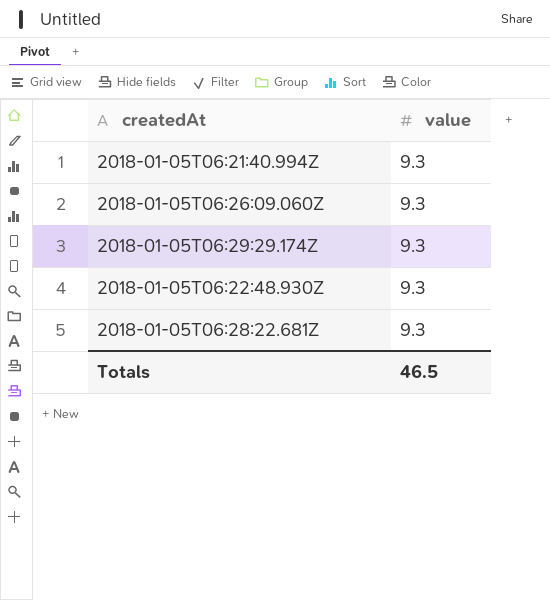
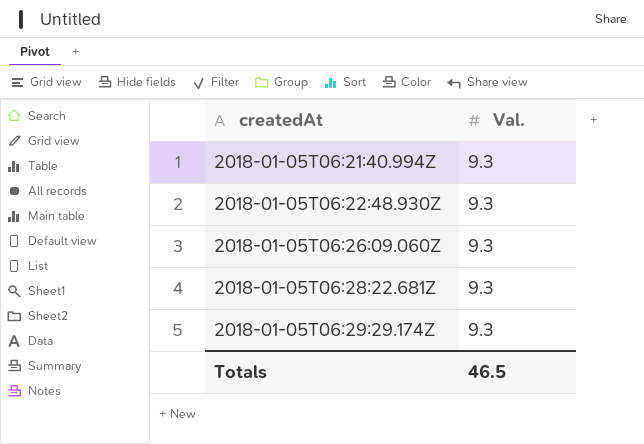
row order: none -> createdAt ascending
column name: value -> Val.

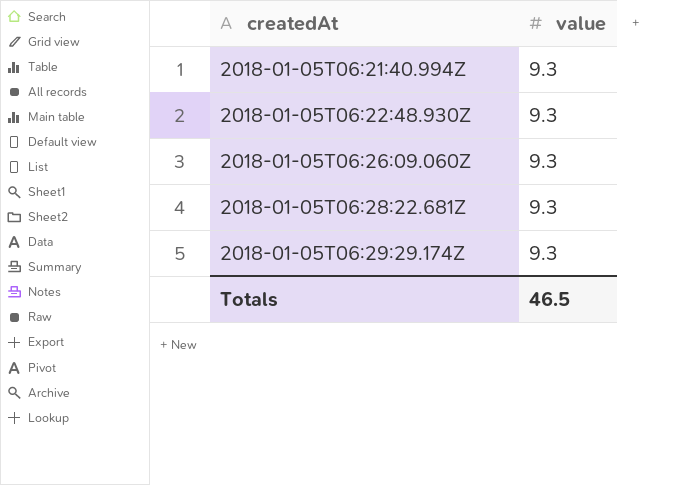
column name: Val. -> value

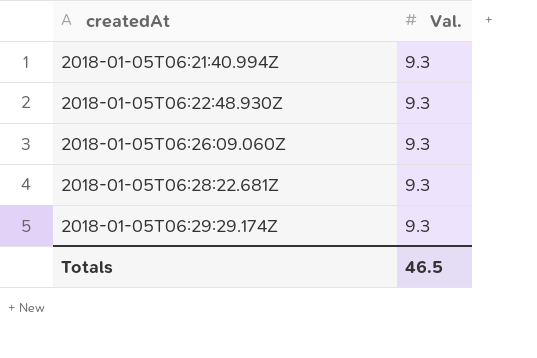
column name: value -> Val.

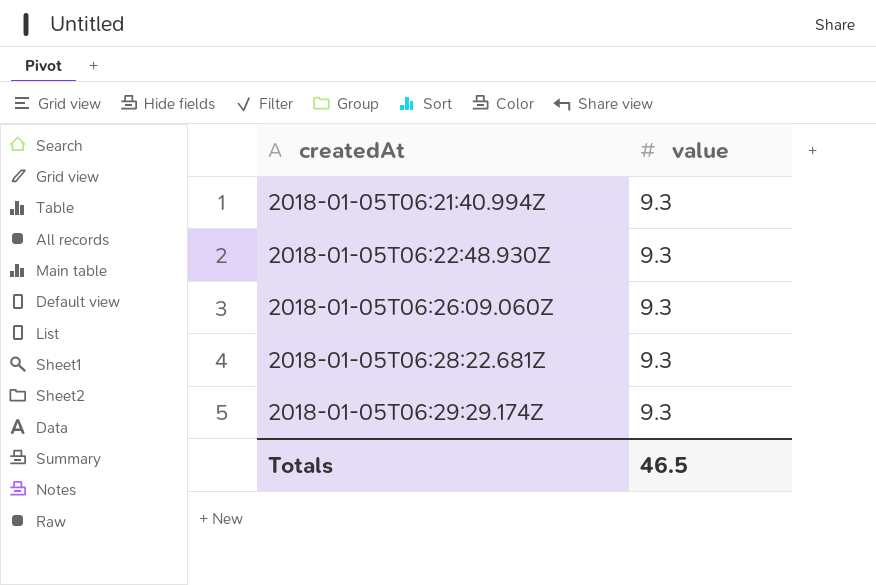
column name: Val. -> value

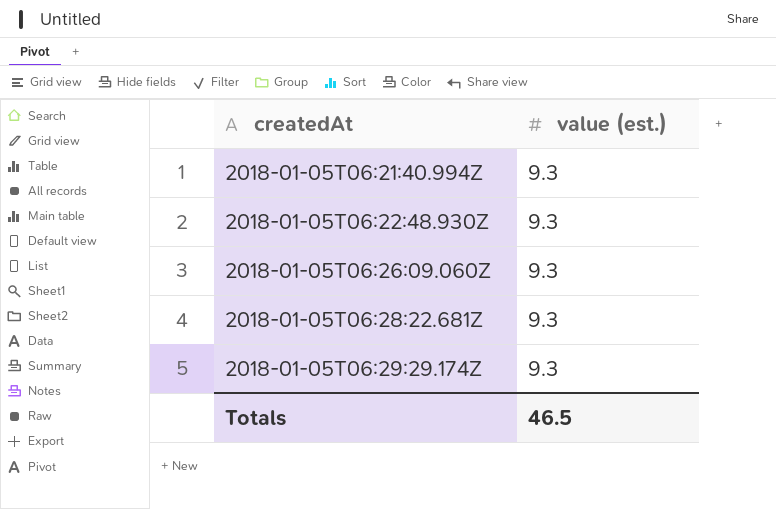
column name: value -> value (est.)

